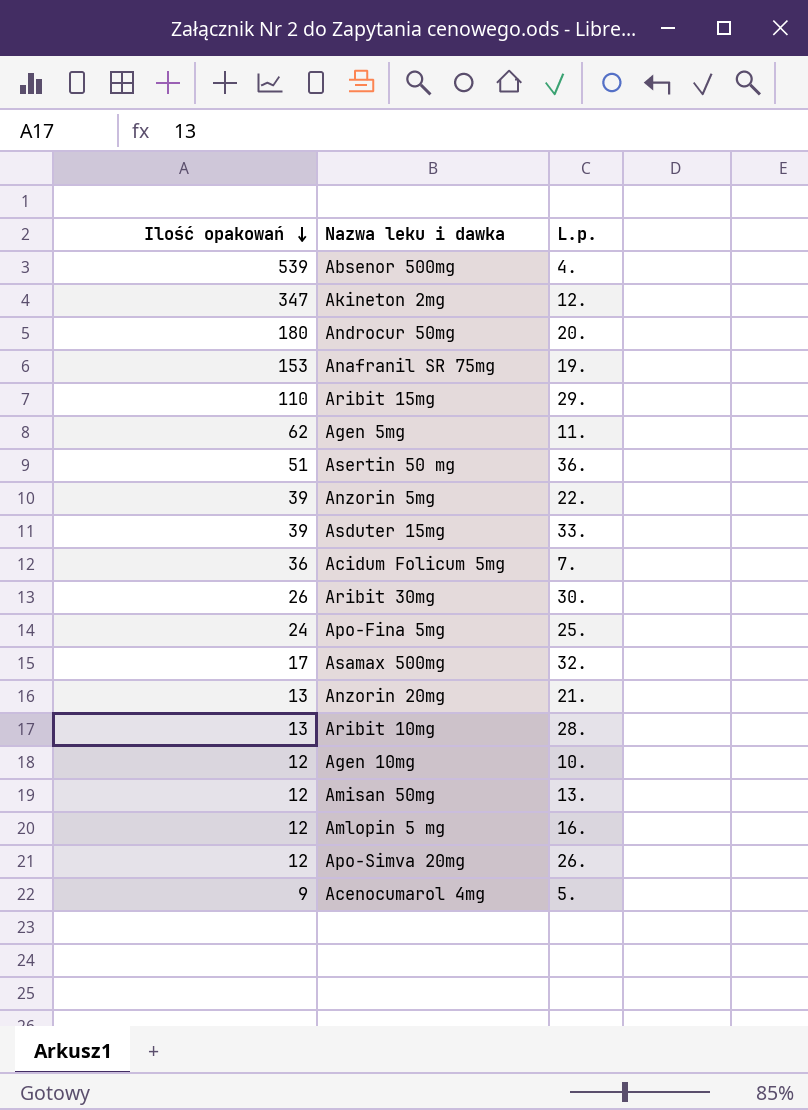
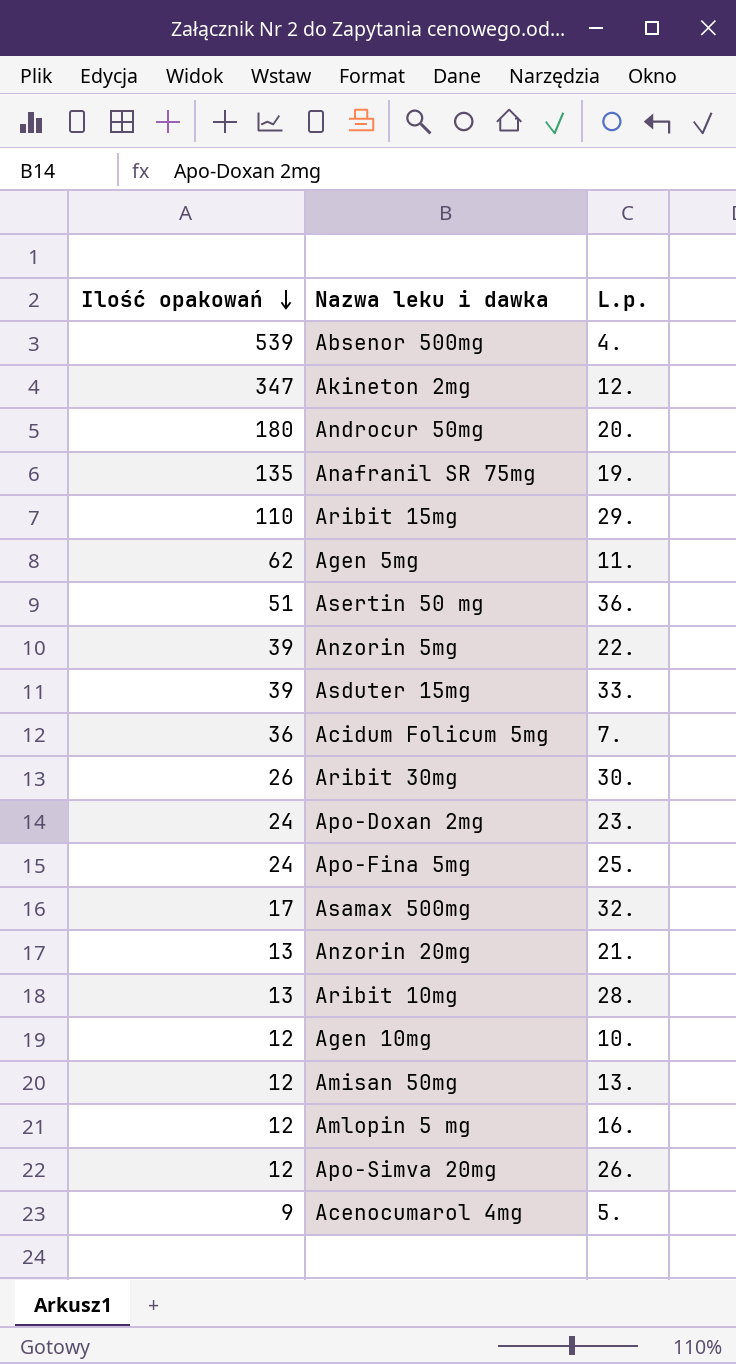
Anafranil SR 75mg | Ilość opakowań: 153 -> 135
row Apo-Doxan 2mg: none -> 24 | 23.

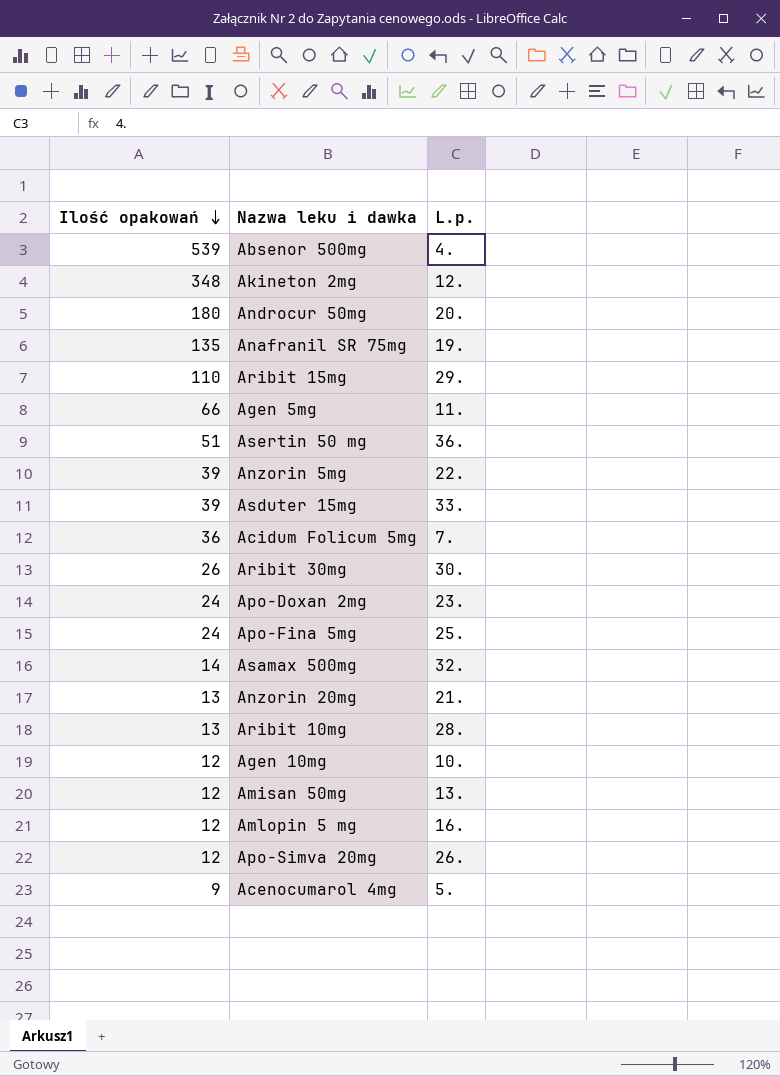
Akineton 2mg | Ilość opakowań: 347 -> 348
Agen 5mg | Ilość opakowań: 62 -> 66
Asamax 500mg | Ilość opakowań: 17 -> 14

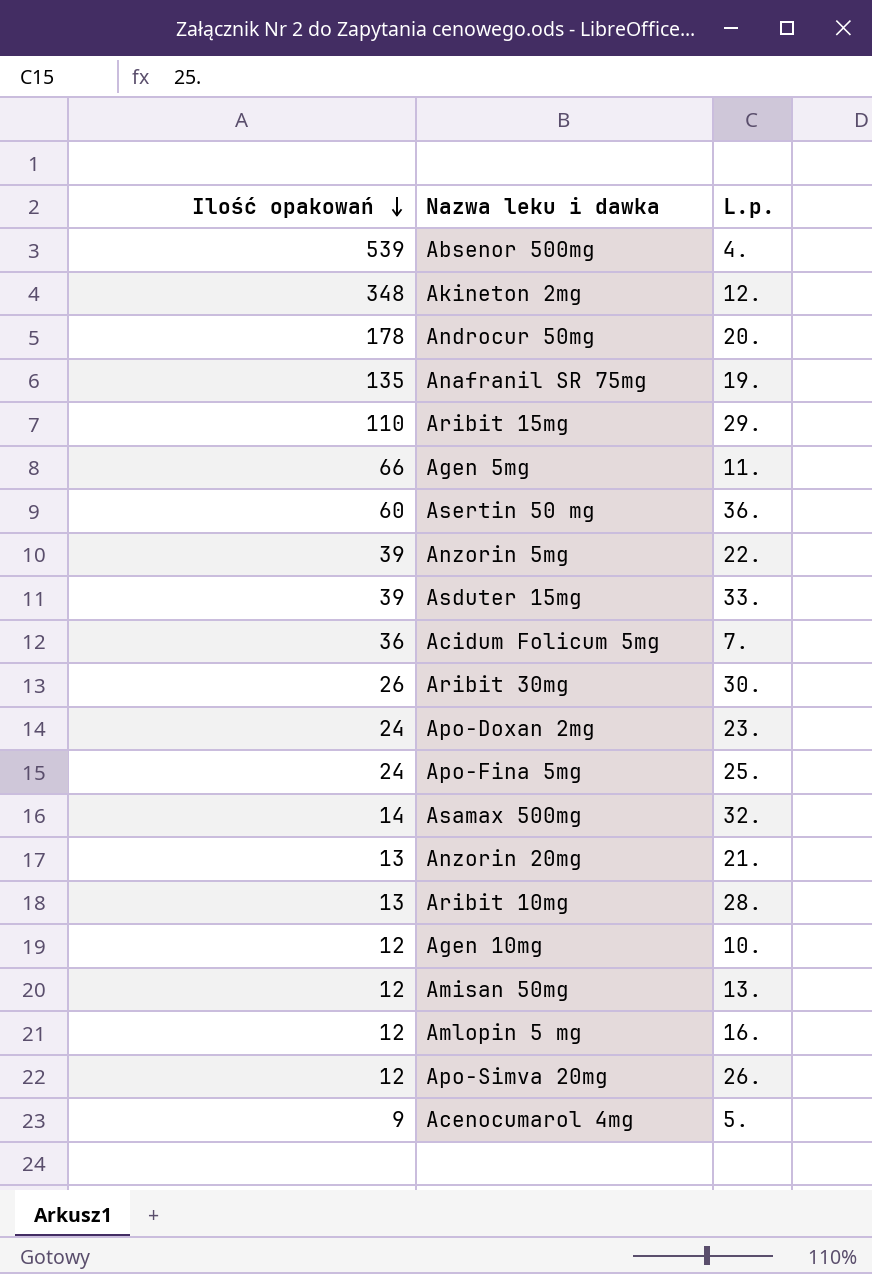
Androcur 50mg | Ilość opakowań: 180 -> 178
Asertin 50 mg | Ilość opakowań: 51 -> 60

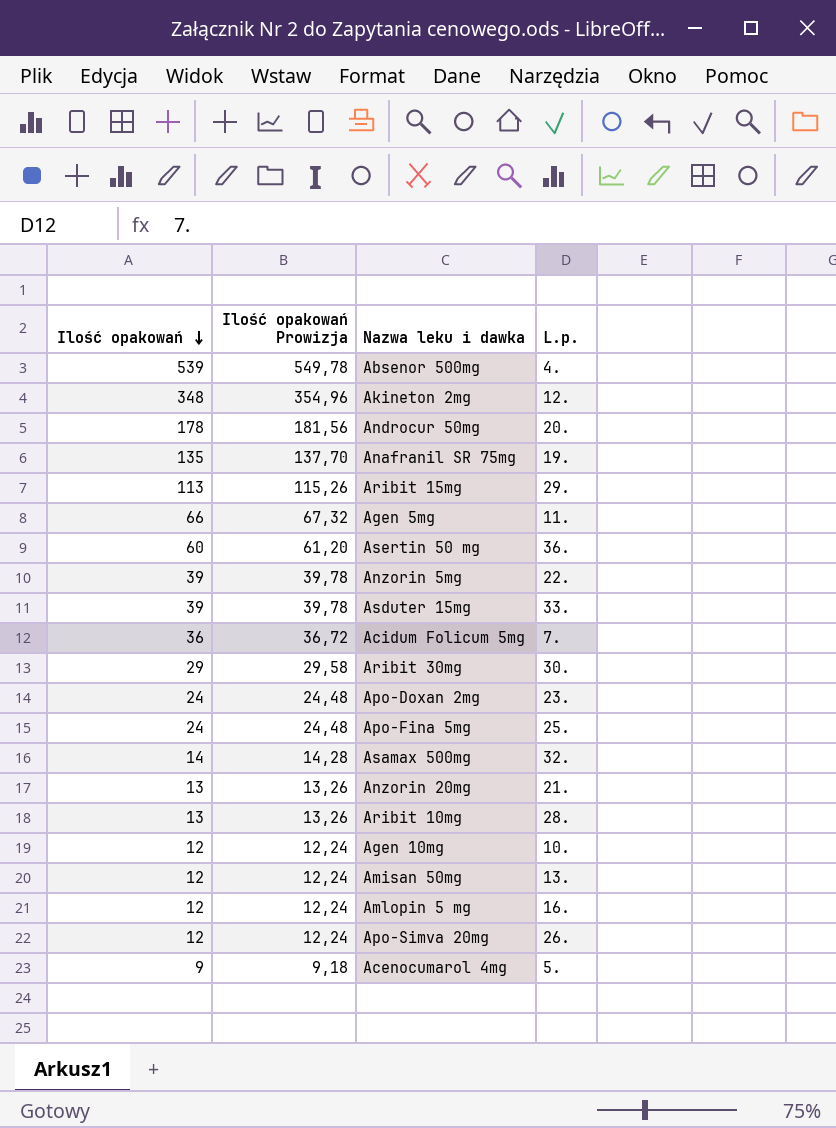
column Ilość opakowań Prowizja | formula: none -> [Ilość opakowań] * 1,02
Aribit 15mg | Ilość opakowań: 110 -> 113
Aribit 30mg | Ilość opakowań: 26 -> 29

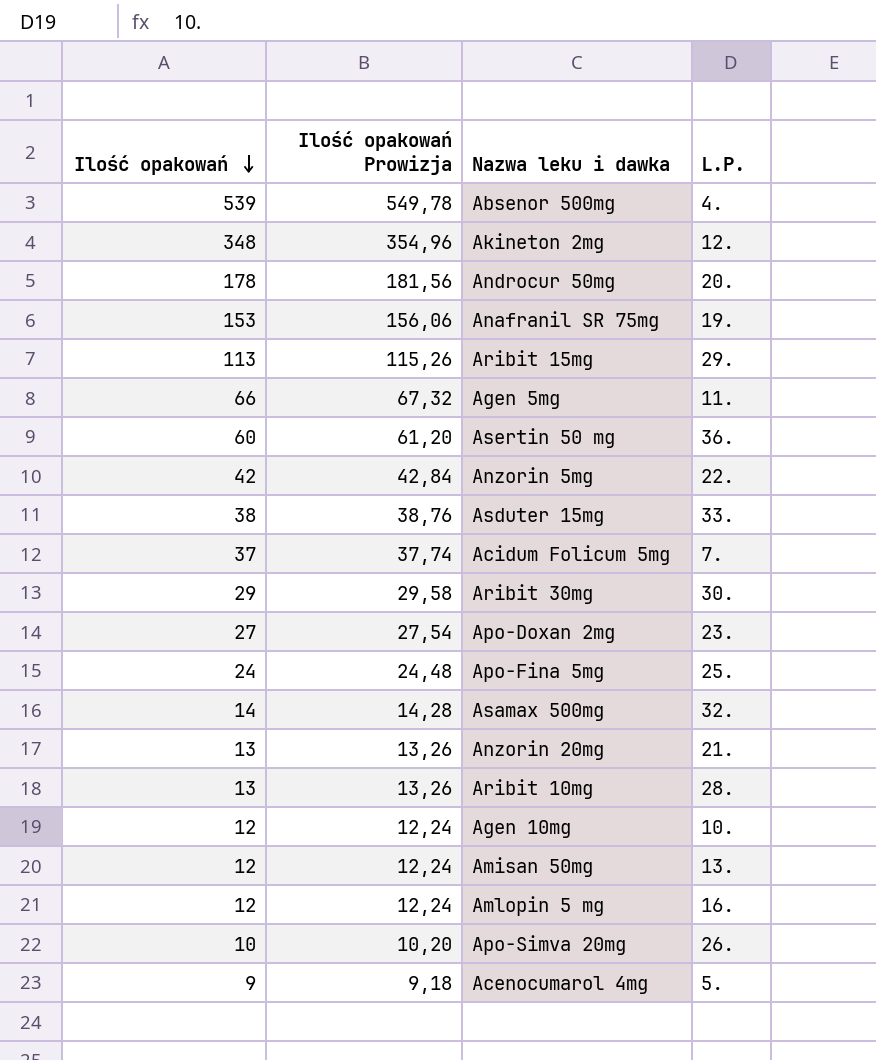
column name: L.p. -> L.P.
Anafranil SR 75mg | Ilość opakowań: 135 -> 153
Anafranil SR 75mg | Ilość opakowań Prowizja: 137,70 -> 156,06
Anzorin 5mg | Ilość opakowań: 39 -> 42
Anzorin 5mg | Ilość opakowań Prowizja: 39,78 -> 42,84
Asduter 15mg | Ilość opakowań: 39 -> 38
Asduter 15mg | Ilość opakowań Prowizja: 39,78 -> 38,76
Acidum Folicum 5mg | Ilość opakowań: 36 -> 37
Acidum Folicum 5mg | Ilość opakowań Prowizja: 36,72 -> 37,74
Apo-Doxan 2mg | Ilość opakowań: 24 -> 27
Apo-Doxan 2mg | Ilość opakowań Prowizja: 24,48 -> 27,54
Apo-Simva 20mg | Ilość opakowań: 12 -> 10
Apo-Simva 20mg | Ilość opakowań Prowizja: 12,24 -> 10,20

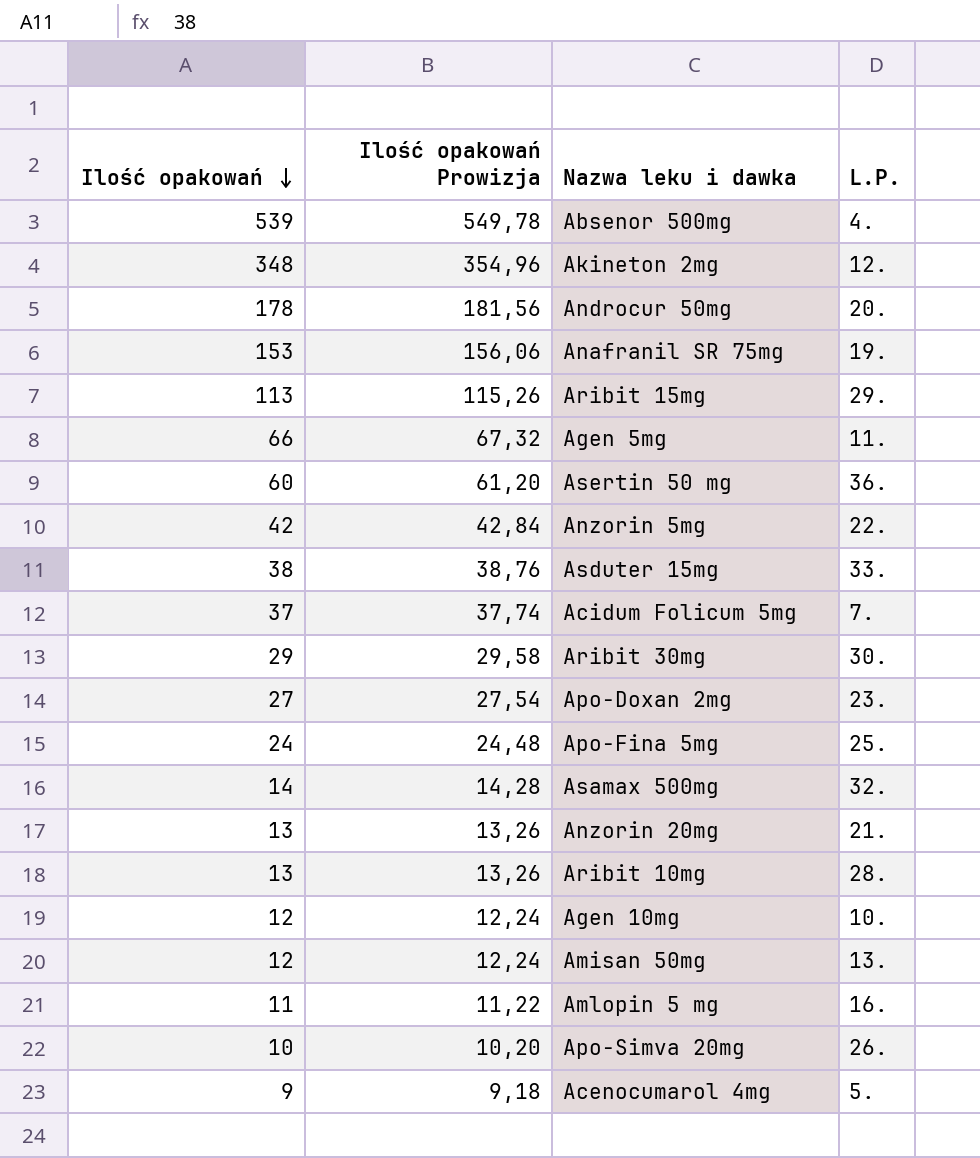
Amlopin 5 mg | Ilość opakowań: 12 -> 11
Amlopin 5 mg | Ilość opakowań Prowizja: 12,24 -> 11,22

